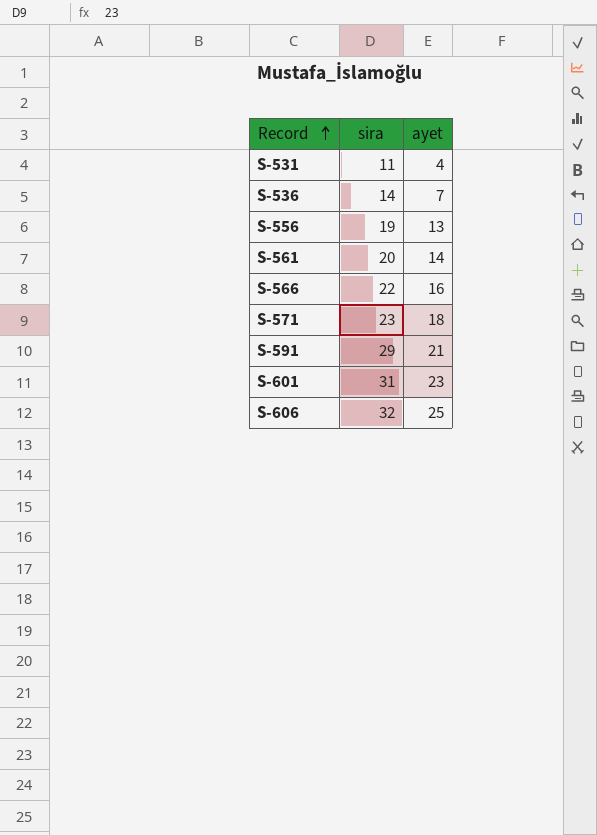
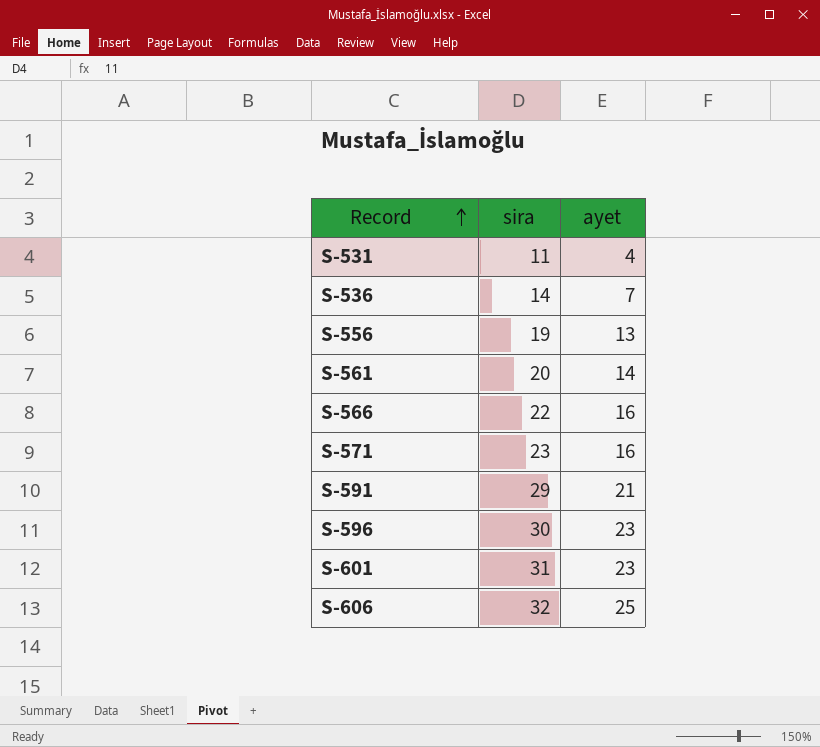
S-571 | ayet: 18 -> 16
row S-596: none -> 30 | 23

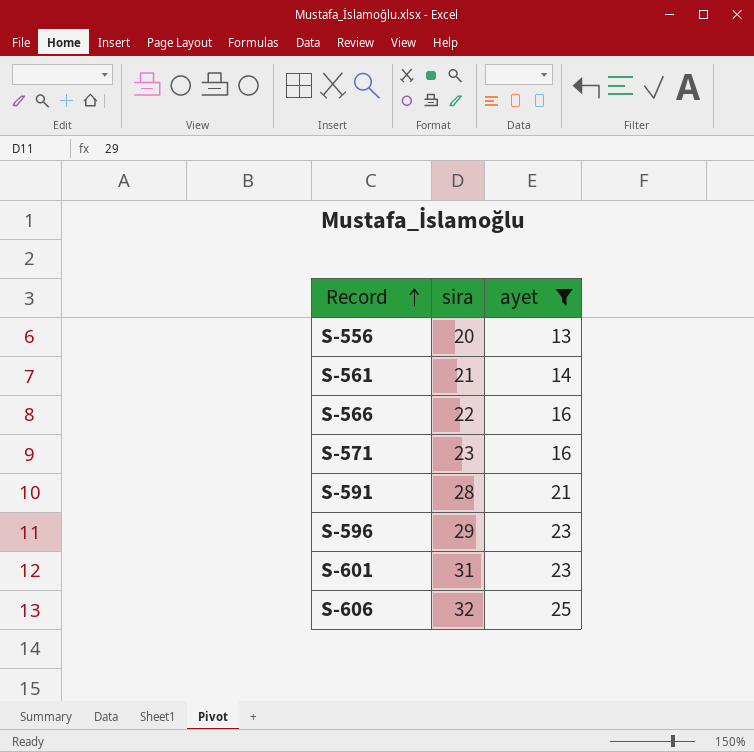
filter: none -> ayet >= 13
S-556 | sira: 19 -> 20
S-561 | sira: 20 -> 21
S-591 | sira: 29 -> 28
S-596 | sira: 30 -> 29

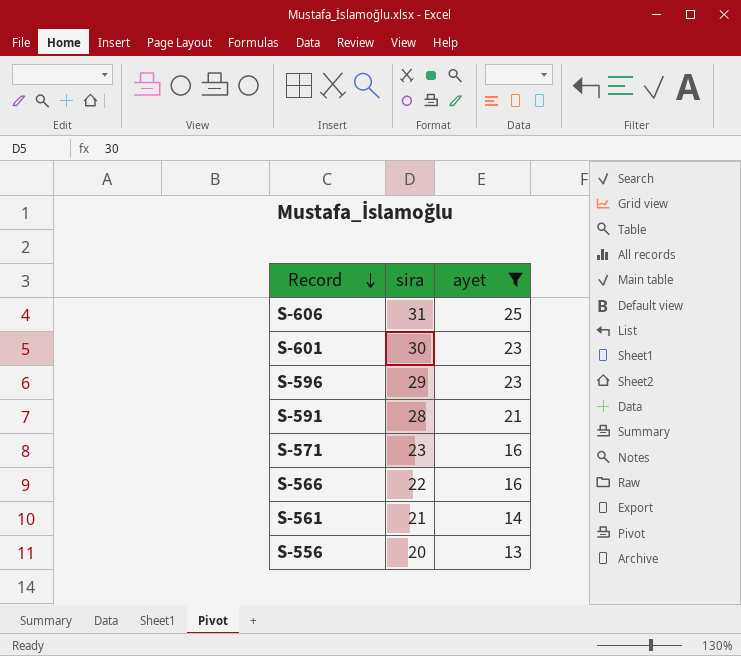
row order: Record ascending -> Record descending
S-606 | sira: 32 -> 31
S-601 | sira: 31 -> 30

